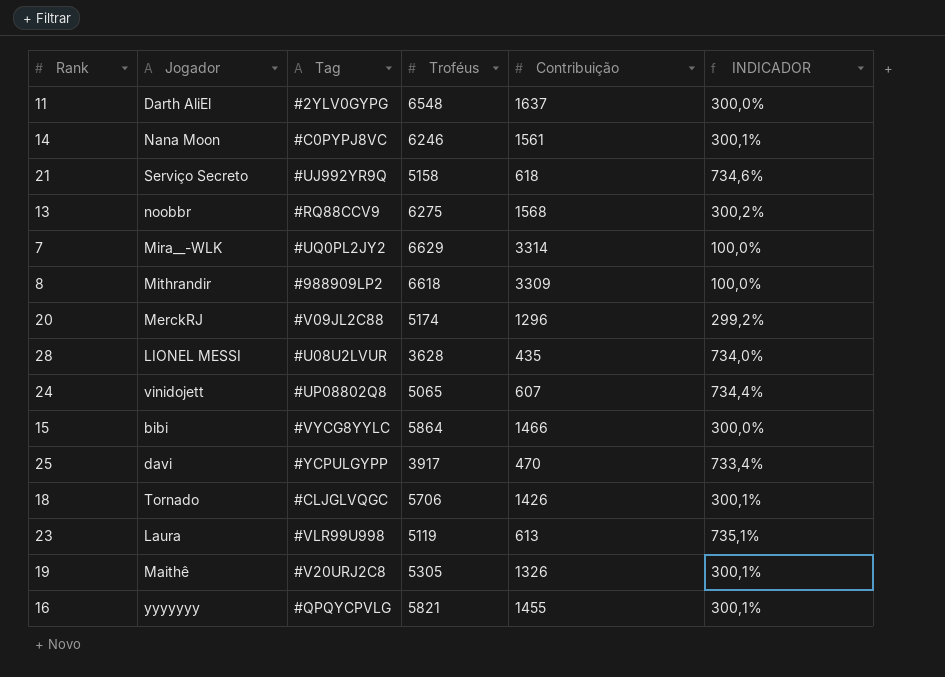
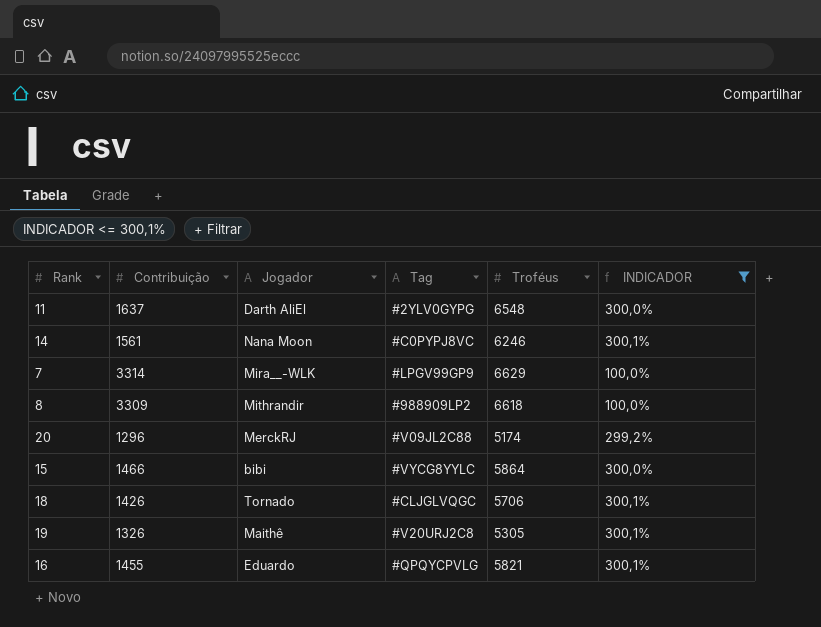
filter: none -> INDICADOR <= 300,1%
column Contribuição | position: 5 -> 2
7 | Tag: #UQ0PL2JY2 -> #LPGV99GP9
16 | Jogador: yyyyyyy -> Eduardo

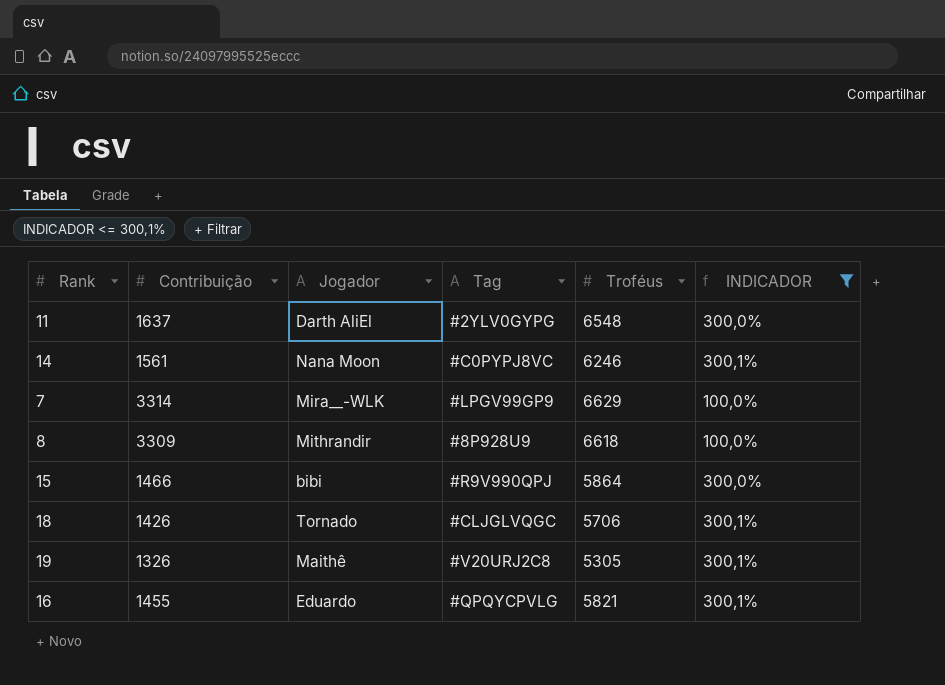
row 20: 1296 | MerckRJ | #V09JL2C88 | 5174 | 299,2% -> none
8 | Tag: #988909LP2 -> #8P928U9
15 | Tag: #VYCG8YYLC -> #R9V990QPJ

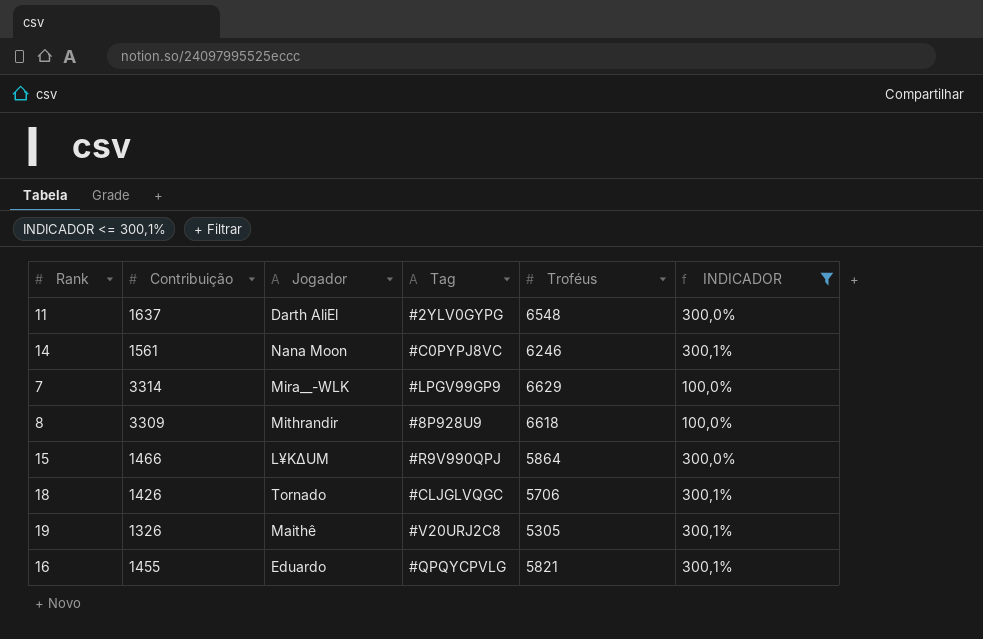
15 | Jogador: bibi -> L¥K∆UM

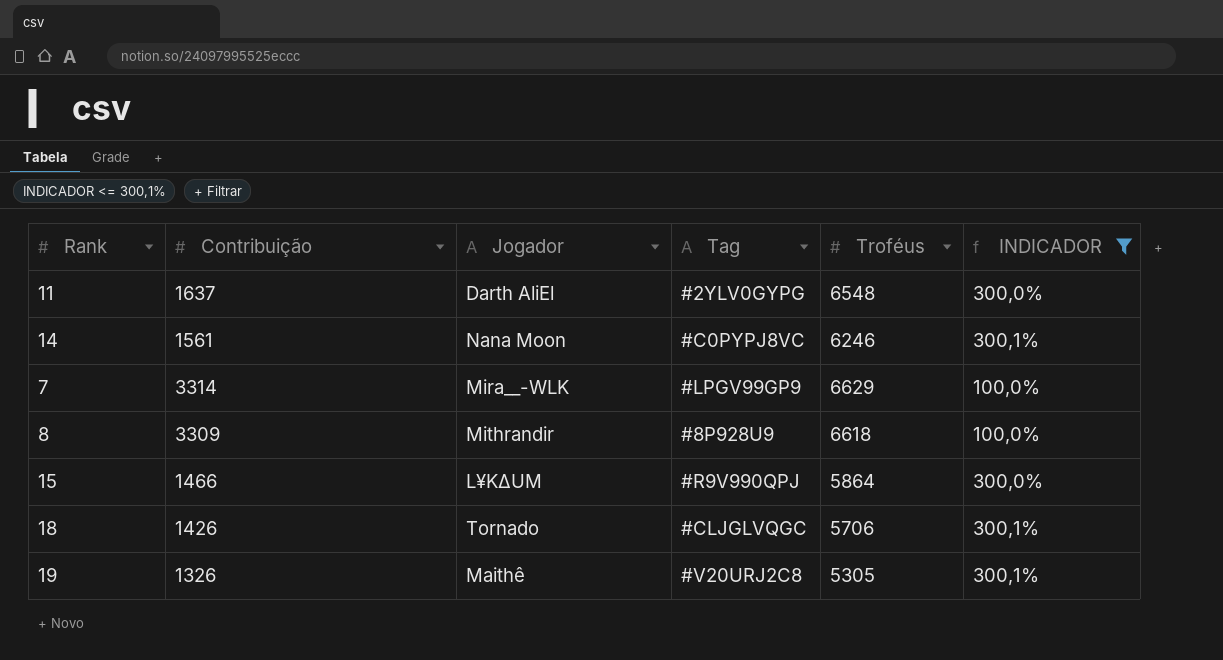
row 16: 1455 | Eduardo | #QPQYCPVLG | 5821 | 300,1% -> none

